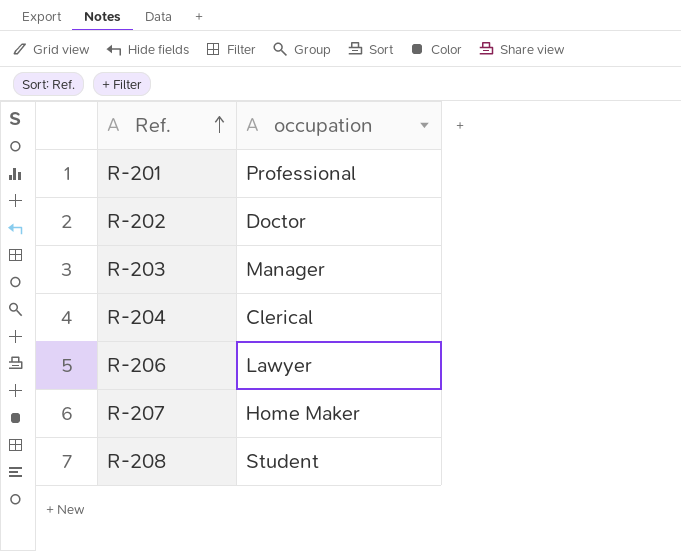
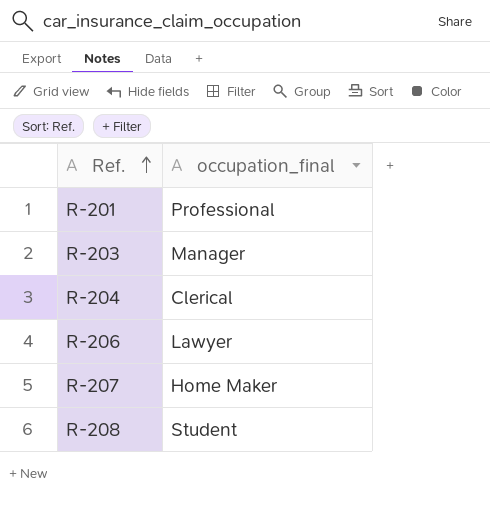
column name: occupation -> occupation_final
row R-202: Doctor -> none

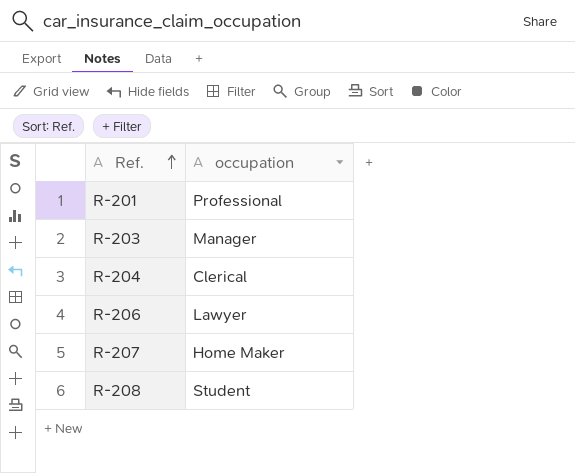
column name: occupation_final -> occupation

